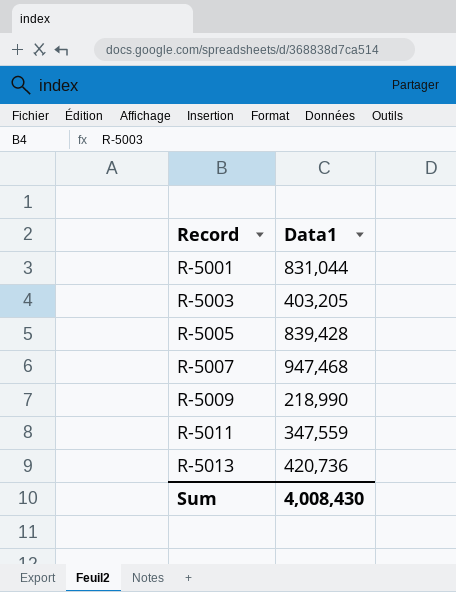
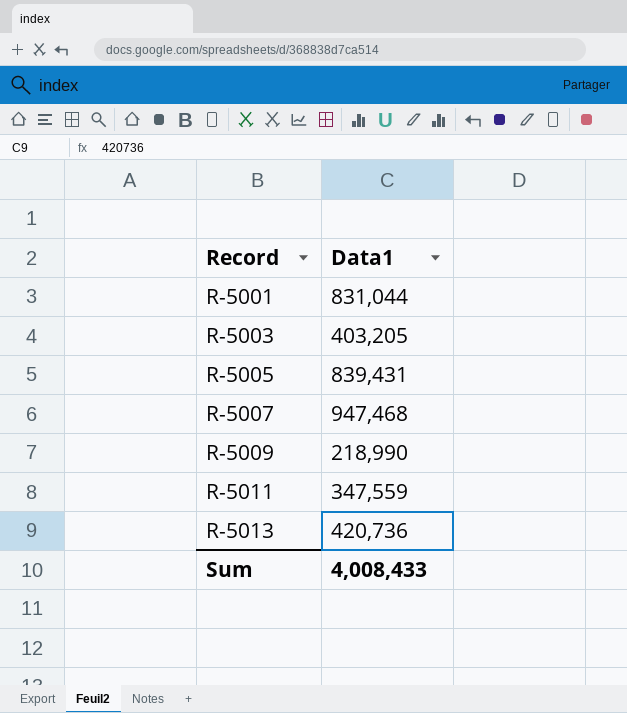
R-5005 | Data1: 839,428 -> 839,431
Sum | Data1: 4,008,430 -> 4,008,433

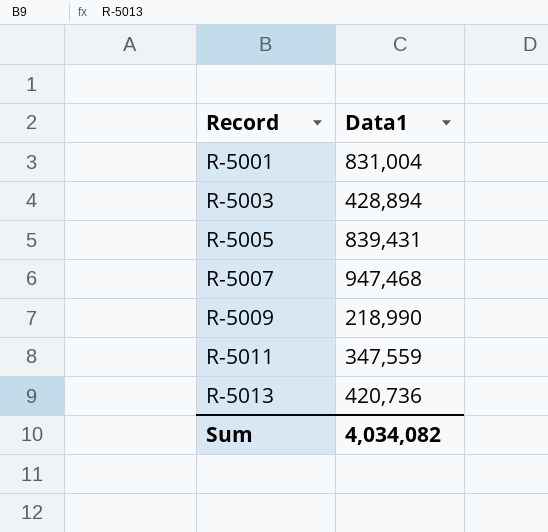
R-5001 | Data1: 831,044 -> 831,004
R-5003 | Data1: 403,205 -> 428,894
Sum | Data1: 4,008,433 -> 4,034,082

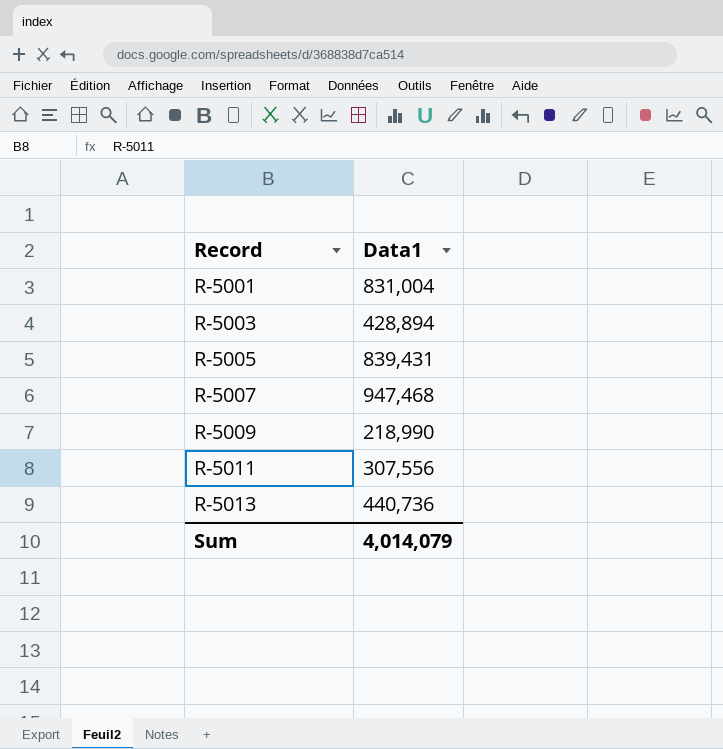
R-5011 | Data1: 347,559 -> 307,556
R-5013 | Data1: 420,736 -> 440,736
Sum | Data1: 4,034,082 -> 4,014,079

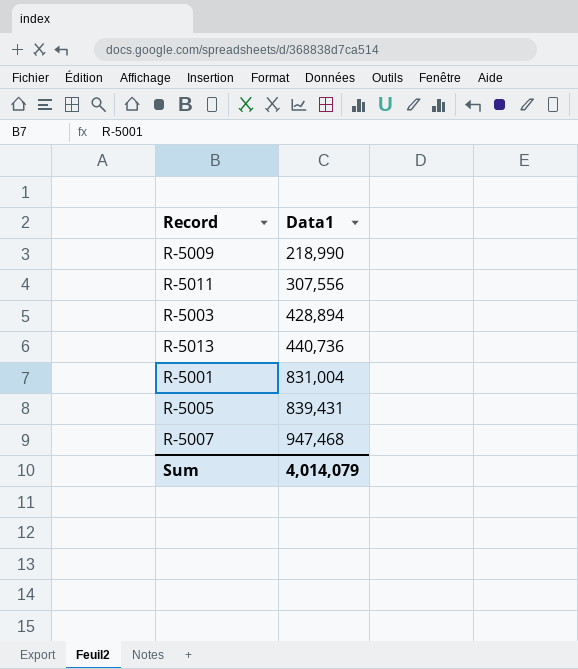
row order: Record ascending -> Data1 ascending

